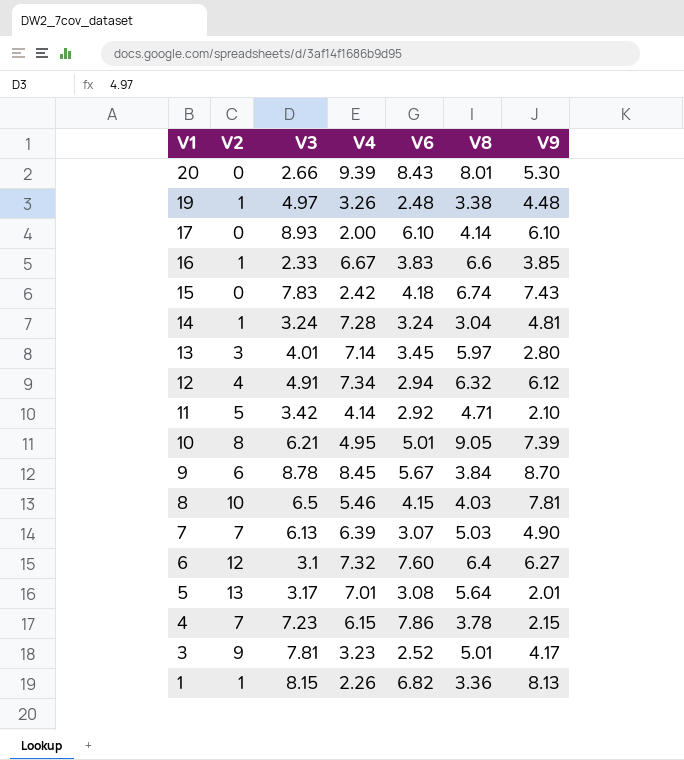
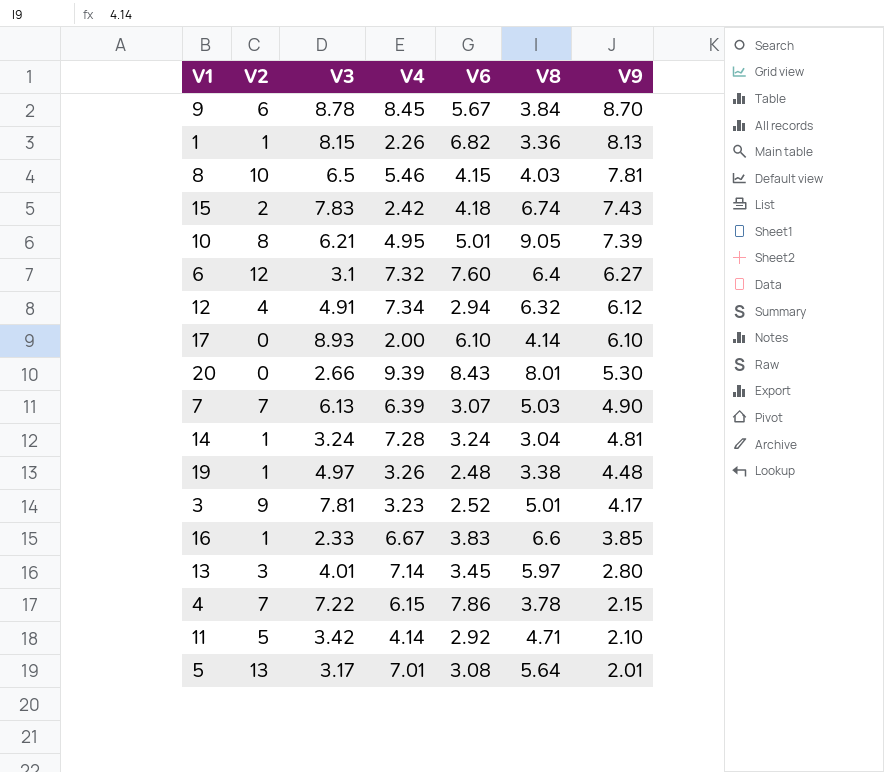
row order: V1 descending -> V9 descending
15 | V2: 0 -> 2
4 | V3: 7.23 -> 7.22

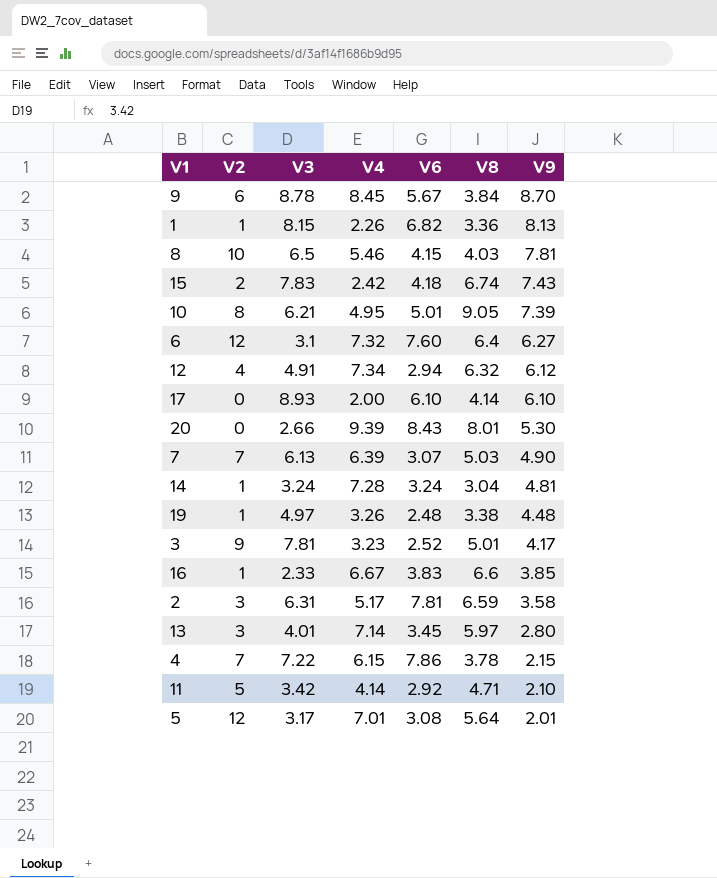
row 2: none -> 3 | 6.31 | 5.17 | 7.81 | 6.59 | 3.58
5 | V2: 13 -> 12

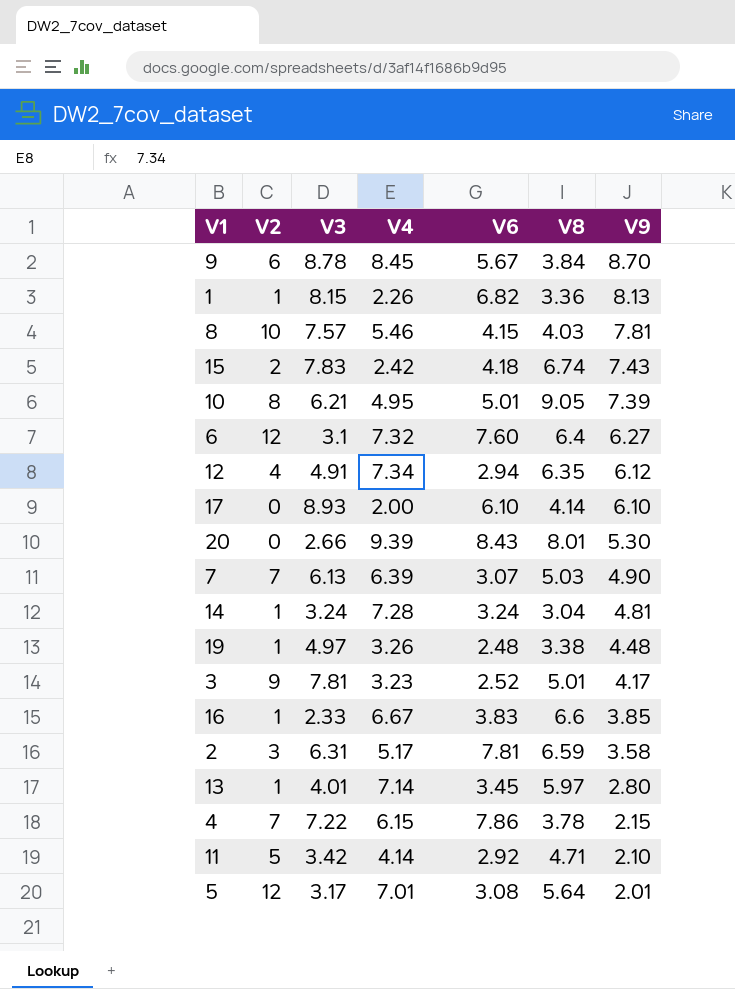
8 | V3: 6.5 -> 7.57
12 | V8: 6.32 -> 6.35
13 | V2: 3 -> 1

